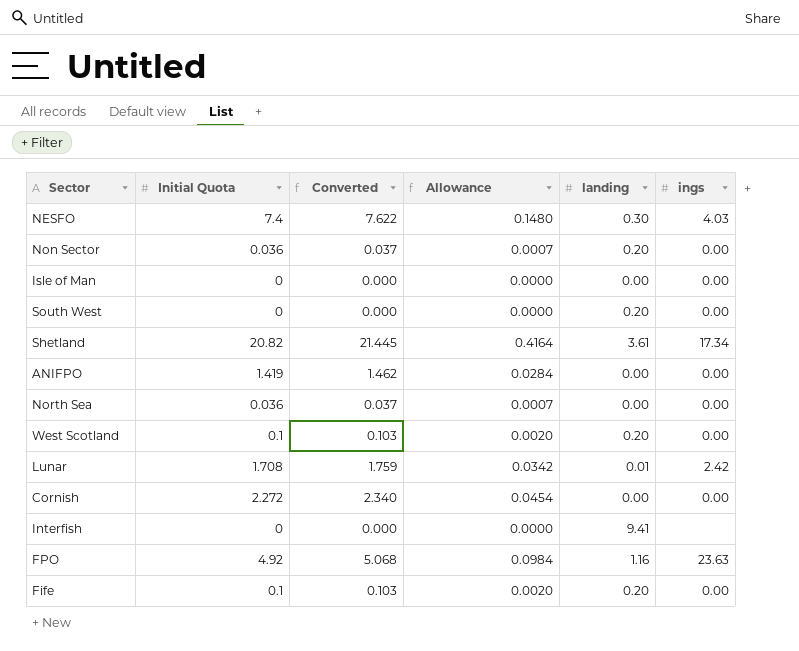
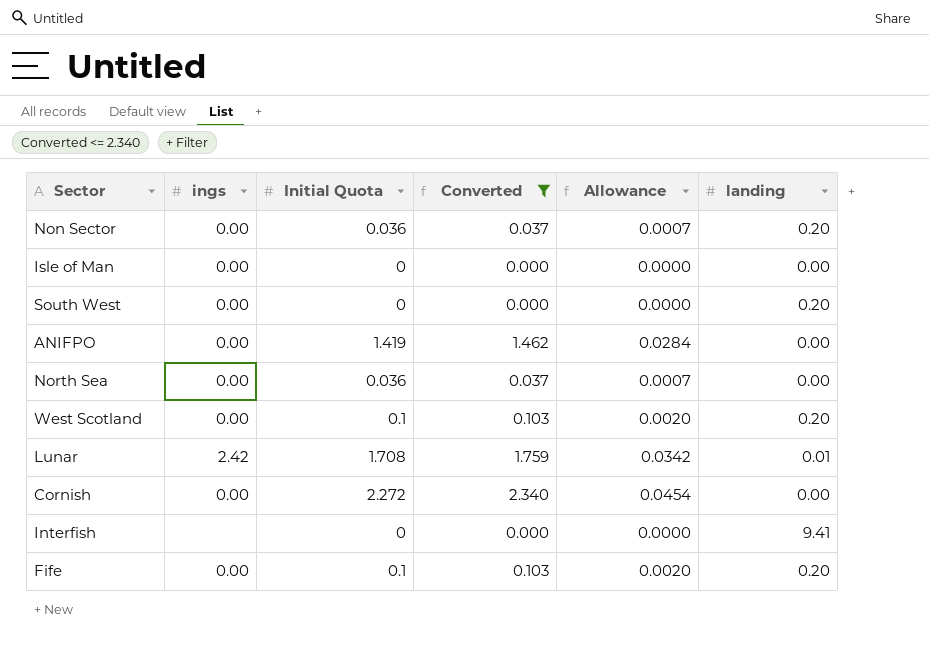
filter: none -> Converted <= 2.340
column ings | position: 6 -> 2

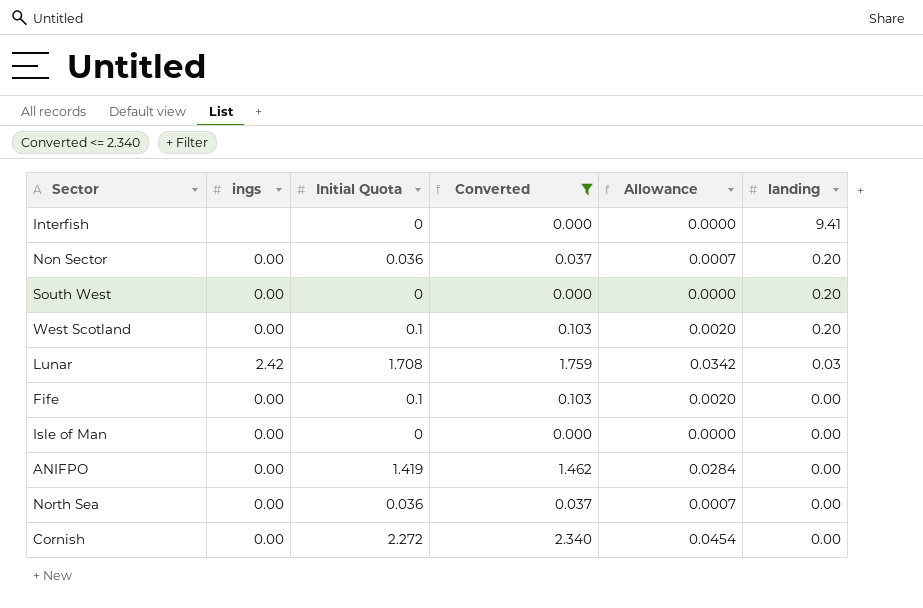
row order: none -> landing descending
Lunar | landing: 0.01 -> 0.03
Fife | landing: 0.20 -> 0.00

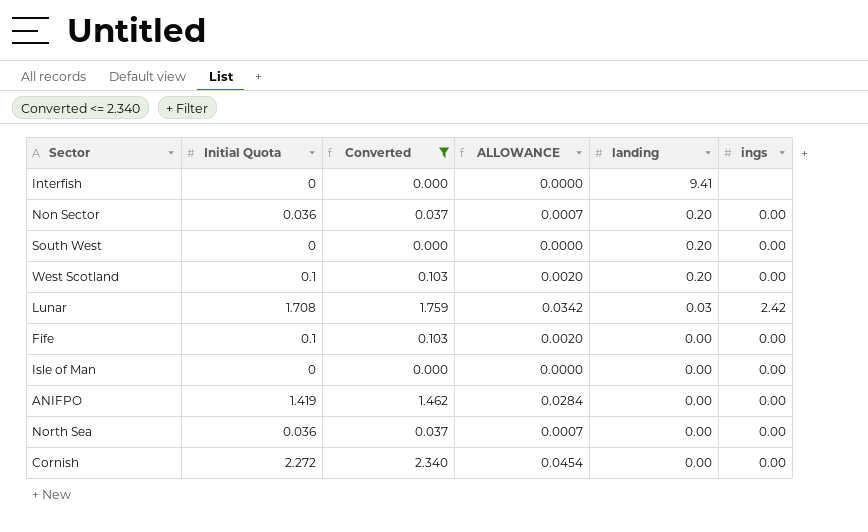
column name: Allowance -> ALLOWANCE
column ings | position: 2 -> 6

